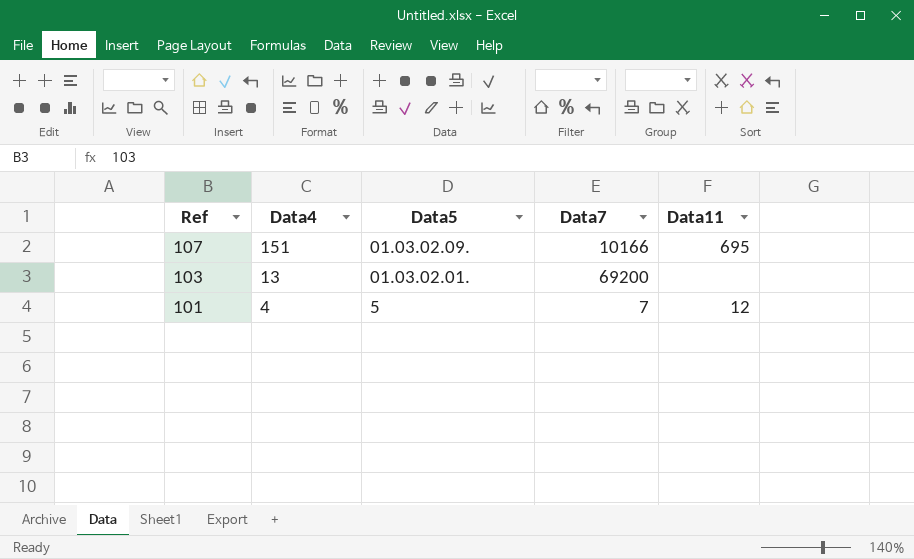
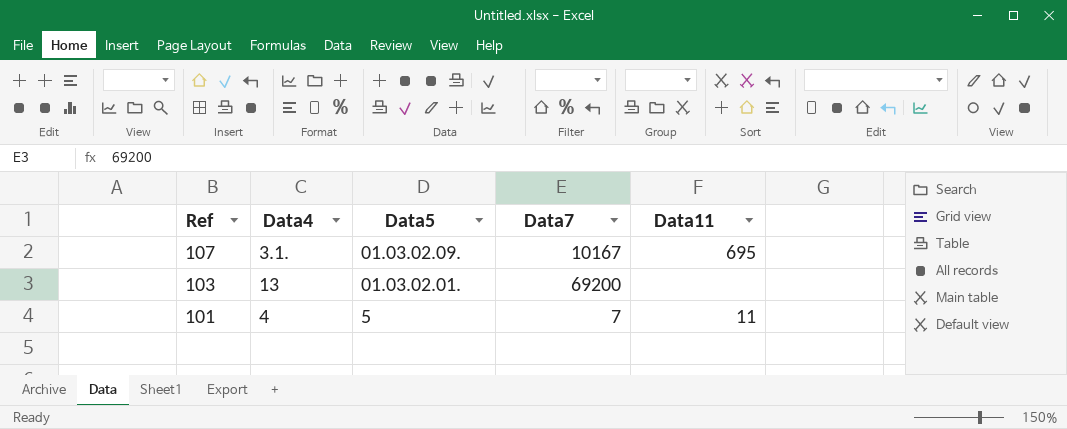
107 | Data4: 151 -> 3.1.
107 | Data7: 10166 -> 10167
101 | Data11: 12 -> 11

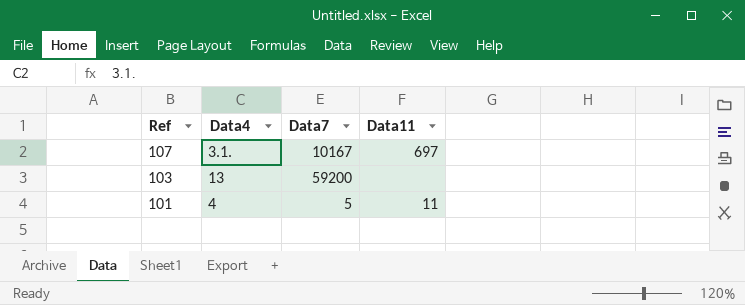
column Data5 | position: 3 -> none
107 | Data11: 695 -> 697
103 | Data7: 69200 -> 59200
101 | Data7: 7 -> 5

